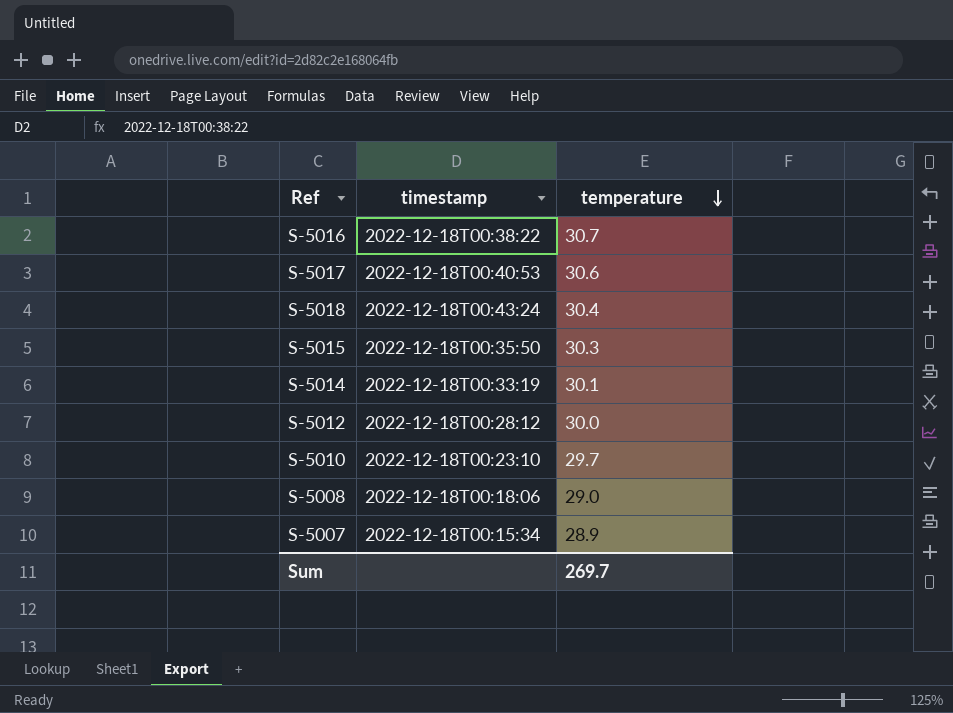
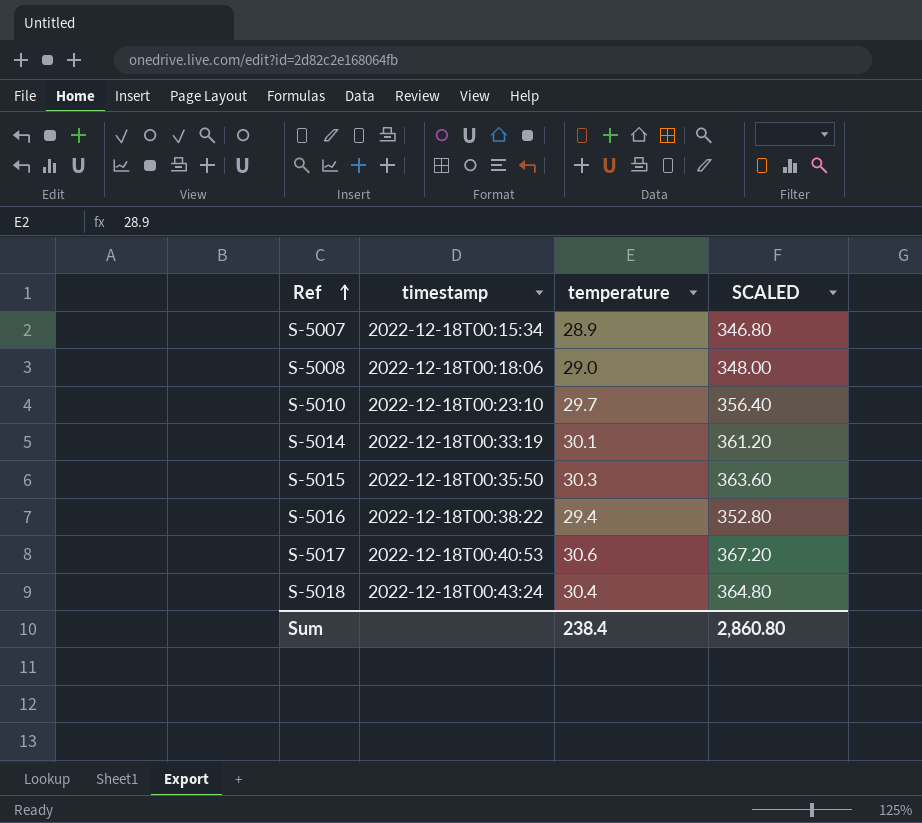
row order: temperature descending -> Ref ascending
column SCALED | formula: none -> [temperature] * 12
row S-5012: 2022-12-18T00:28:12 | 30.0 -> none
S-5016 | temperature: 30.7 -> 29.4
Sum | temperature: 269.7 -> 238.4

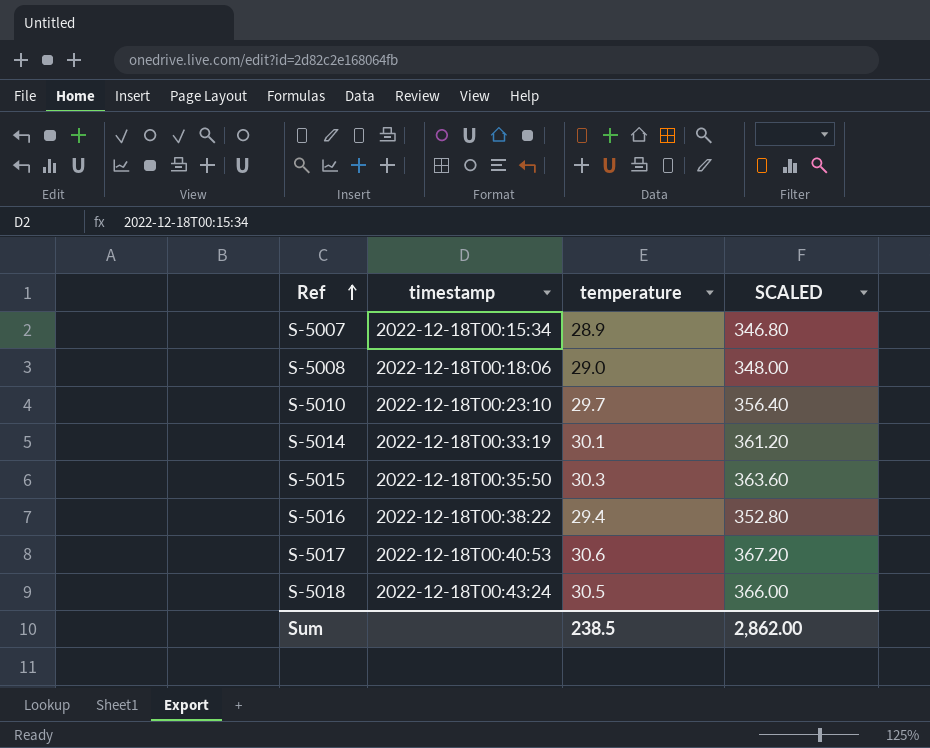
S-5018 | temperature: 30.4 -> 30.5
S-5018 | SCALED: 364.80 -> 366.00
Sum | temperature: 238.4 -> 238.5
Sum | SCALED: 2,860.80 -> 2,862.00

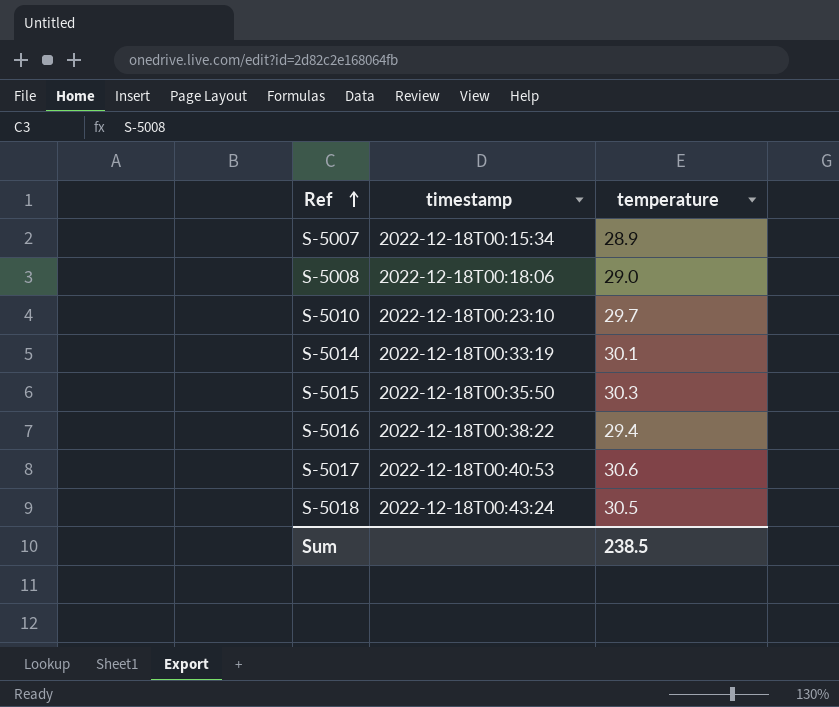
column SCALED | formula: [temperature] * 12 -> none

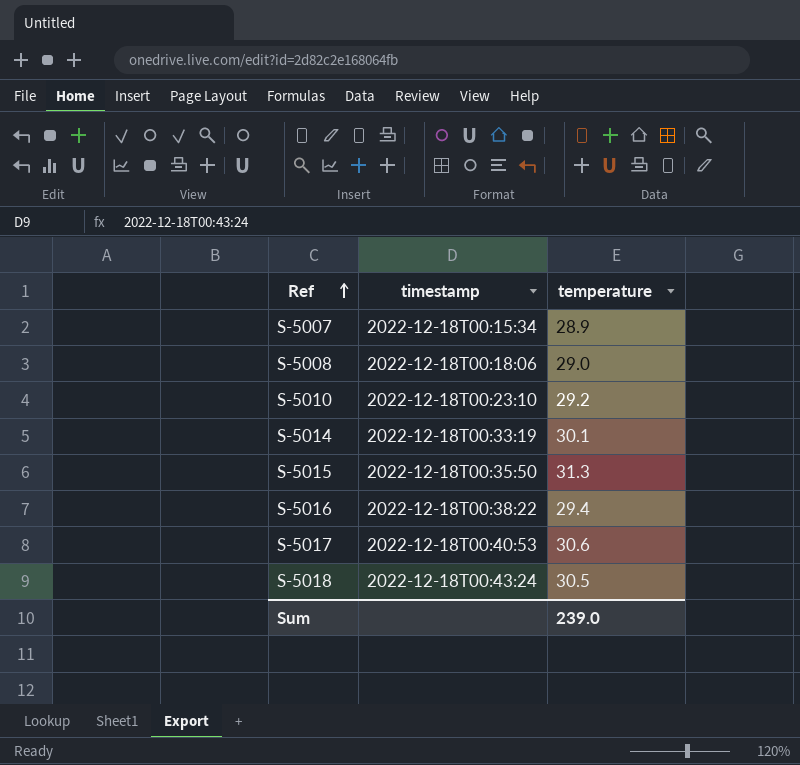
S-5010 | temperature: 29.7 -> 29.2
S-5015 | temperature: 30.3 -> 31.3
Sum | temperature: 238.5 -> 239.0

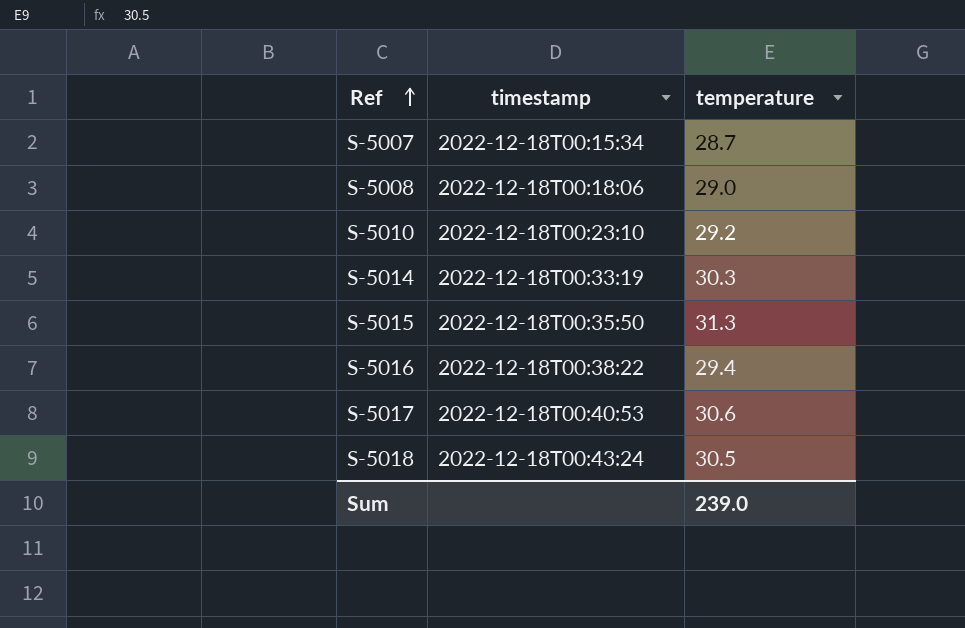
S-5007 | temperature: 28.9 -> 28.7
S-5014 | temperature: 30.1 -> 30.3

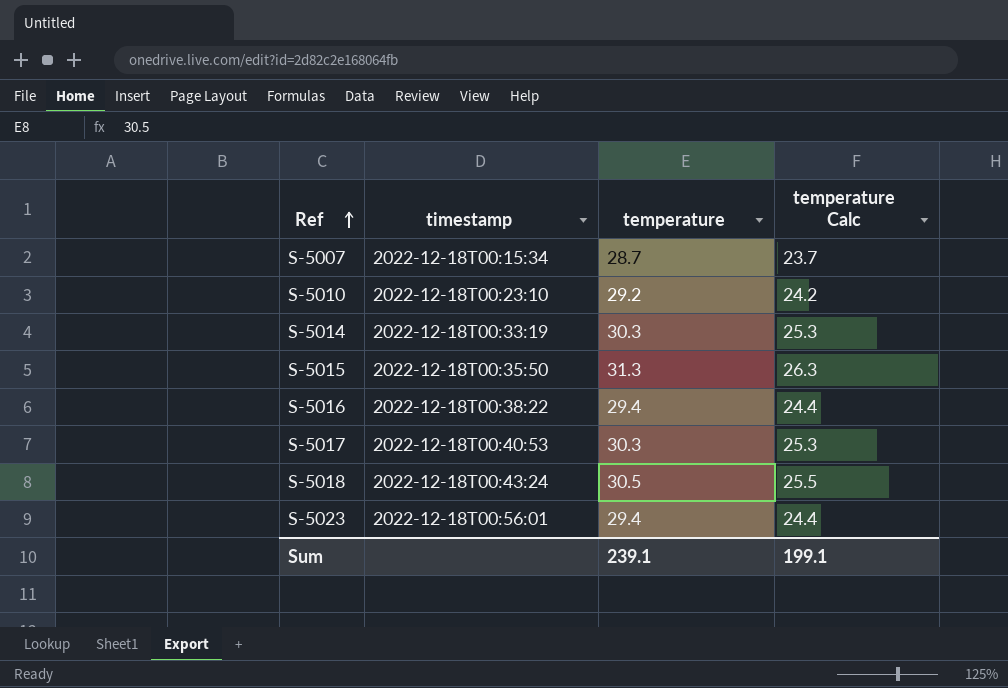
column temperature Calc | formula: none -> [temperature] - 5
row S-5008: 2022-12-18T00:18:06 | 29.0 -> none
S-5017 | temperature: 30.6 -> 30.3
row S-5023: none -> 2022-12-18T00:56:01 | 29.4 | 24.4
Sum | temperature: 239.0 -> 239.1

